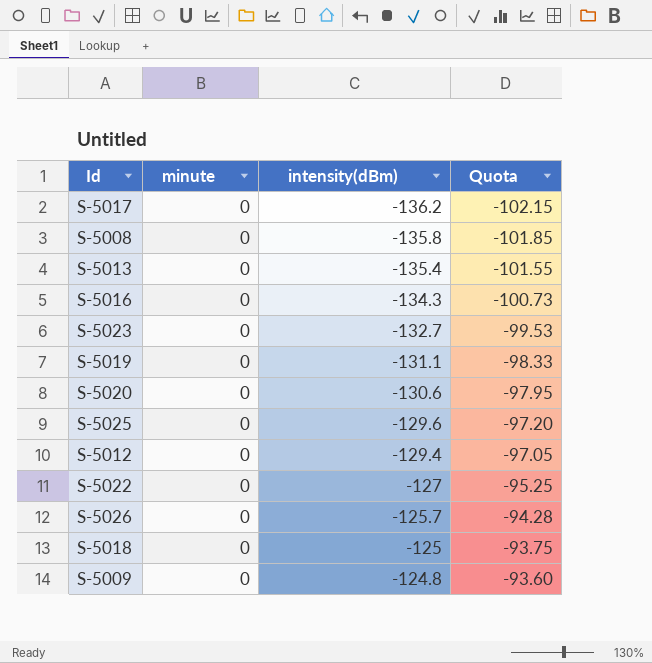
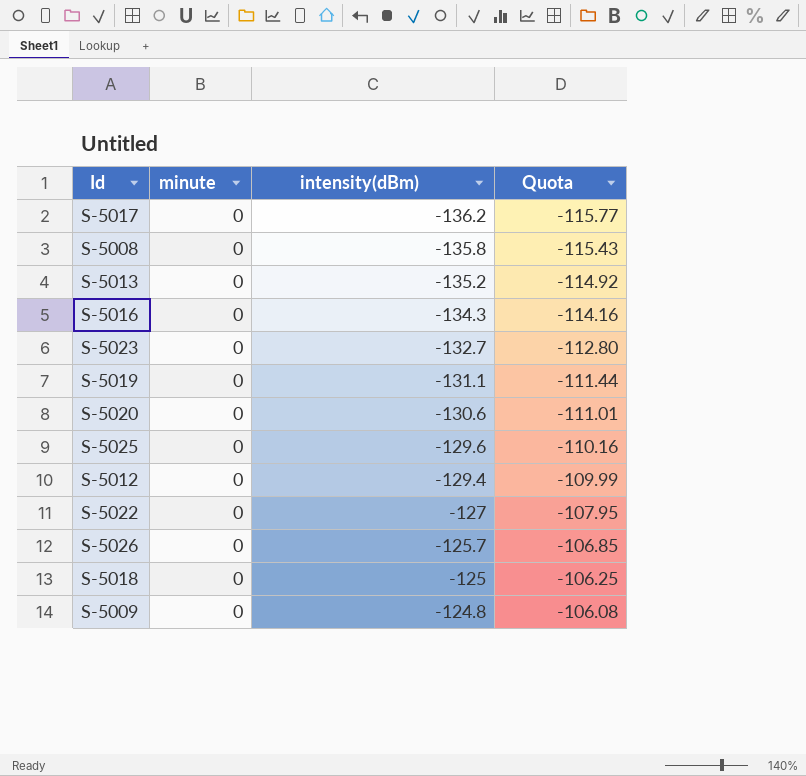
column Quota | formula: [intensity(dBm)] * 0.75 -> [intensity(dBm)] * 0.85
S-5013 | intensity(dBm): -135.4 -> -135.2

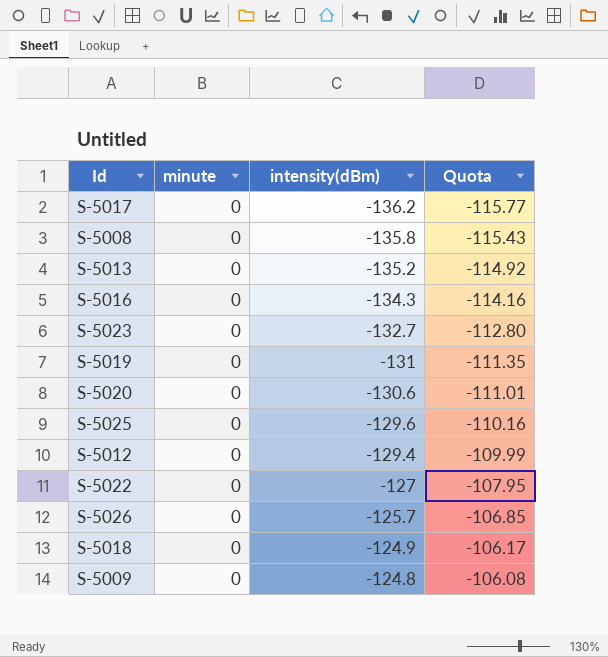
S-5019 | intensity(dBm): -131.1 -> -131
S-5019 | Quota: -111.44 -> -111.35
S-5018 | intensity(dBm): -125 -> -124.9
S-5018 | Quota: -106.25 -> -106.17

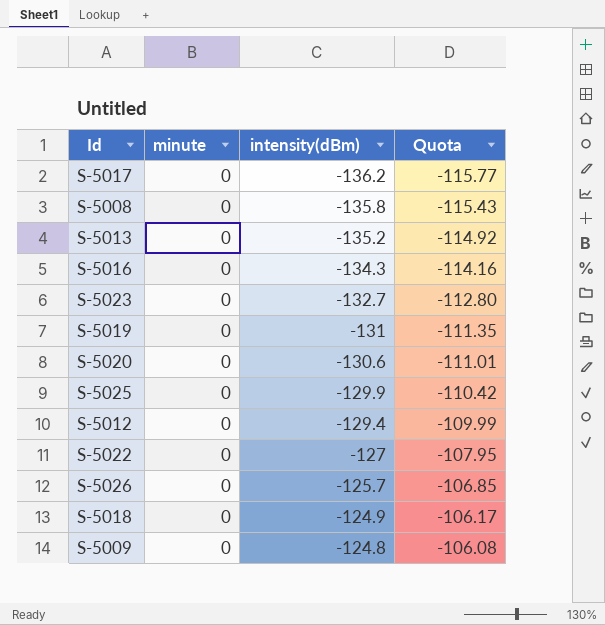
S-5025 | intensity(dBm): -129.6 -> -129.9
S-5025 | Quota: -110.16 -> -110.42

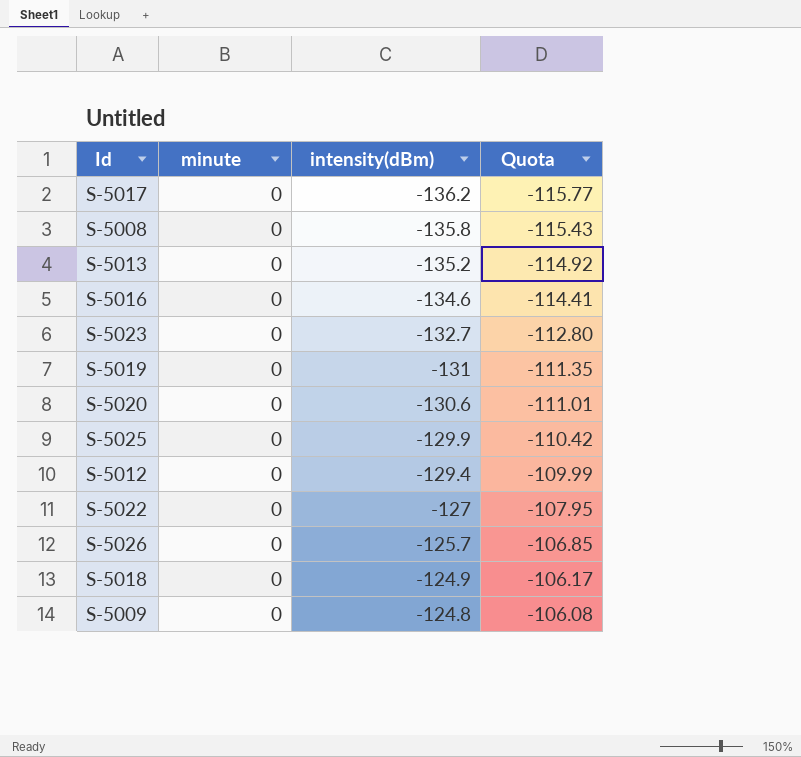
S-5016 | intensity(dBm): -134.3 -> -134.6
S-5016 | Quota: -114.16 -> -114.41

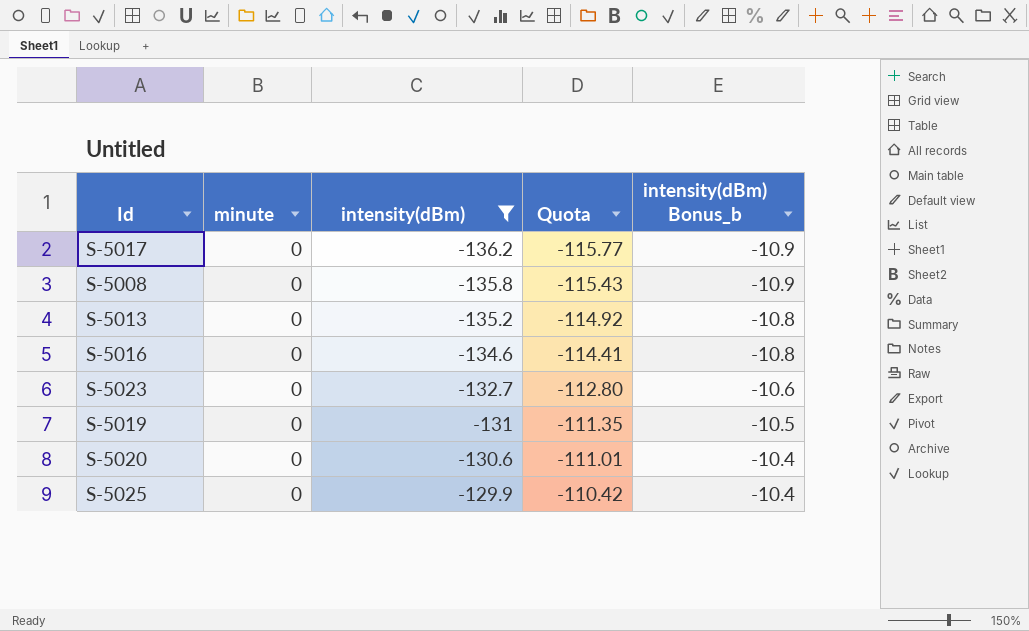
filter: none -> intensity(dBm) <= -129.9
column intensity(dBm) Bonus_b | formula: none -> [intensity(dBm)] * 0.08

